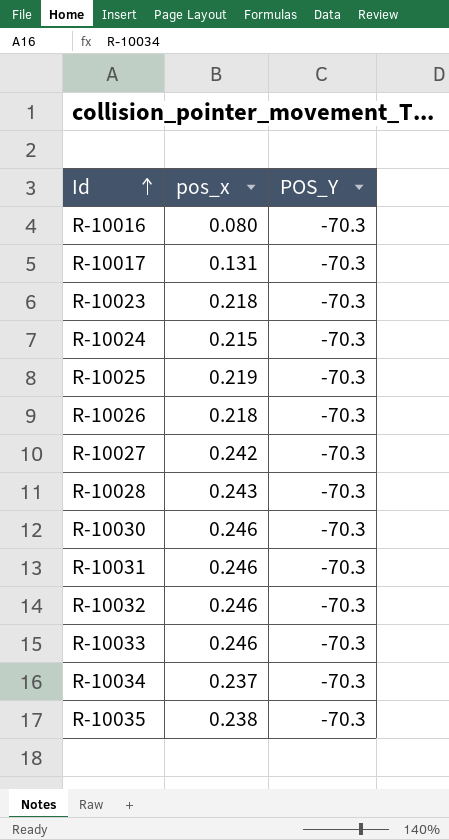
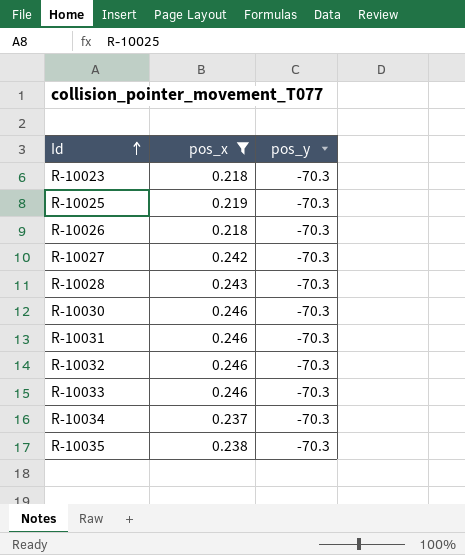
filter: none -> pos_x >= 0.218
column name: POS_Y -> pos_y

